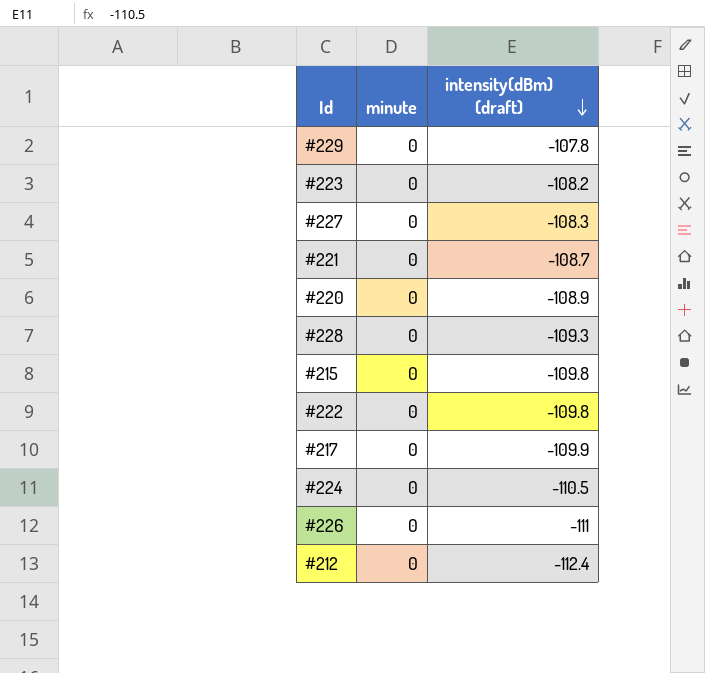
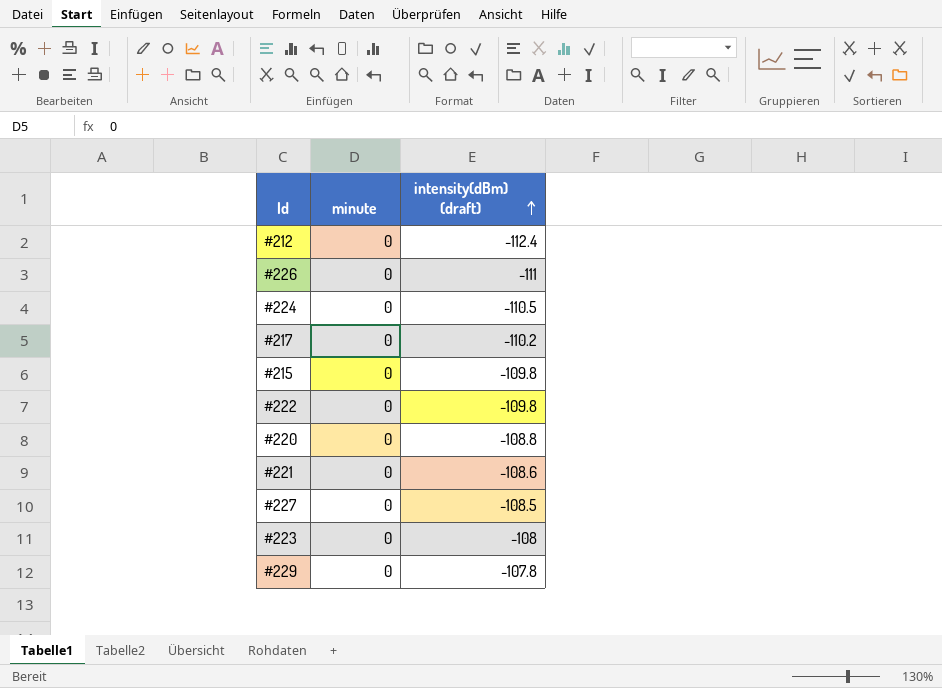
row order: intensity(dBm) (draft) descending -> intensity(dBm) (draft) ascending
row #228: 0 | -109.3 -> none
#217 | intensity(dBm) (draft): -109.9 -> -110.2
#220 | intensity(dBm) (draft): -108.9 -> -108.8
#221 | intensity(dBm) (draft): -108.7 -> -108.6
#227 | intensity(dBm) (draft): -108.3 -> -108.5
#223 | intensity(dBm) (draft): -108.2 -> -108

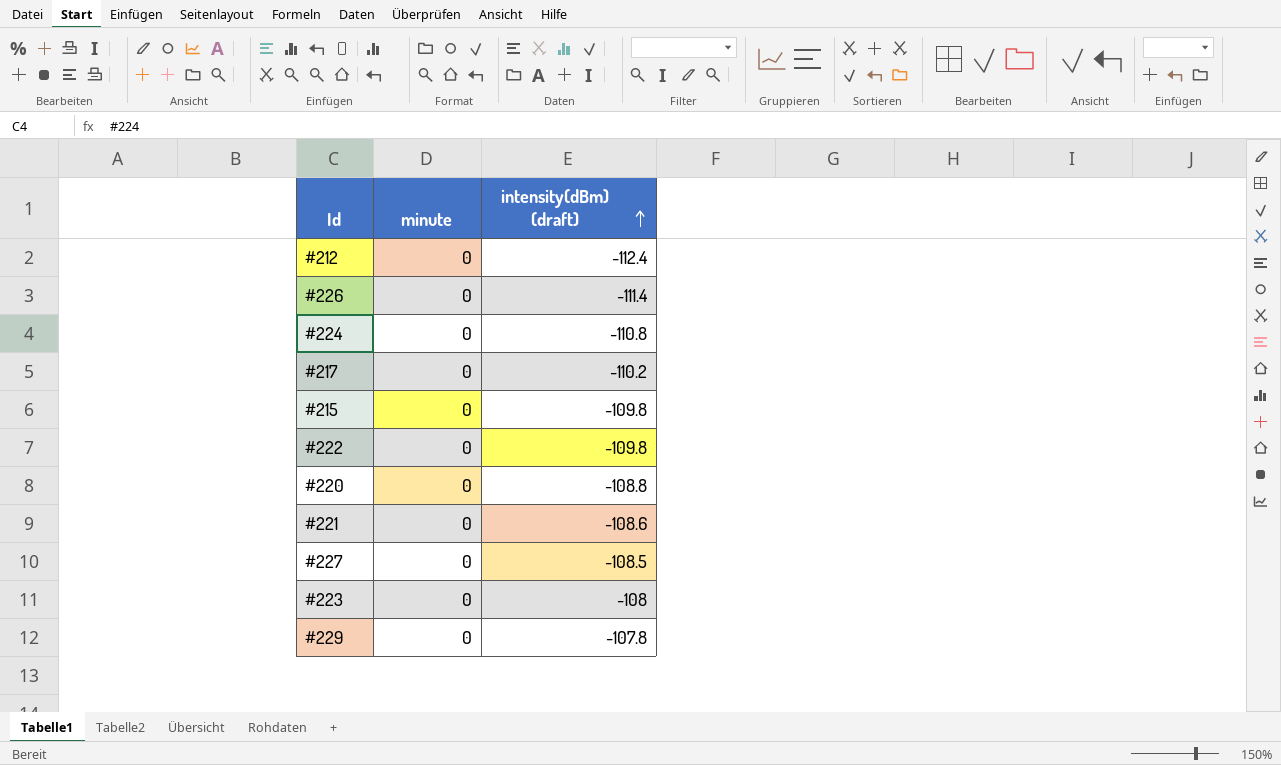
#226 | intensity(dBm) (draft): -111 -> -111.4
#224 | intensity(dBm) (draft): -110.5 -> -110.8

